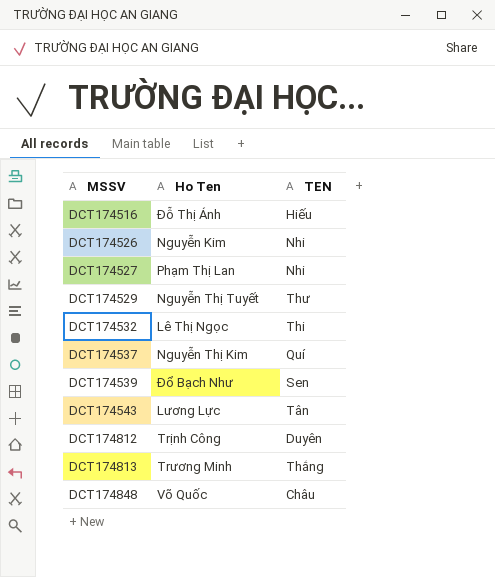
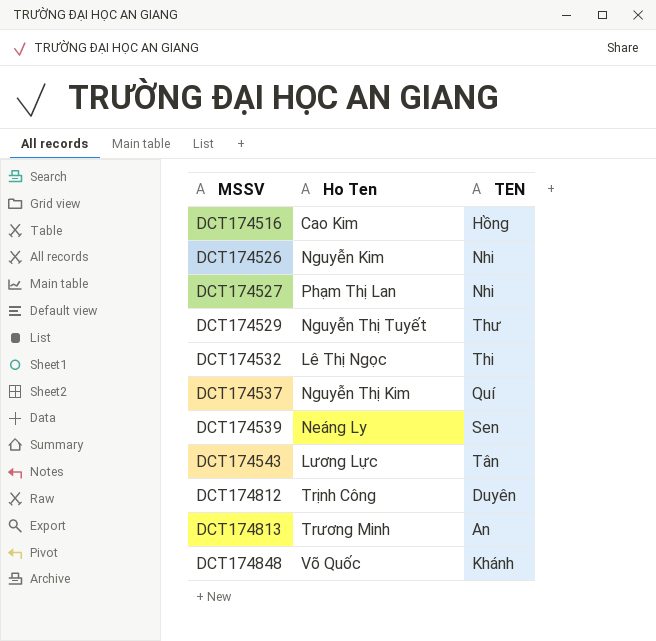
DCT174516 | Ho Ten: Đỗ Thị Ánh -> Cao Kim
DCT174516 | TEN: Hiếu -> Hồng
DCT174539 | Ho Ten: Đổ Bạch Như -> Neáng Ly
DCT174813 | TEN: Thắng -> An
DCT174848 | TEN: Châu -> Khánh

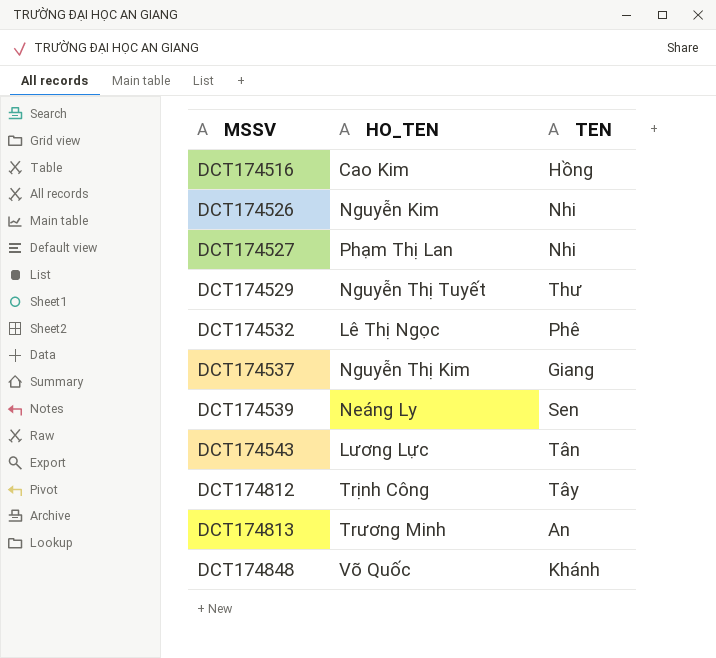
column name: Ho Ten -> HO_TEN
DCT174532 | TEN: Thi -> Phê
DCT174537 | TEN: Quí -> Giang
DCT174812 | TEN: Duyên -> Tây

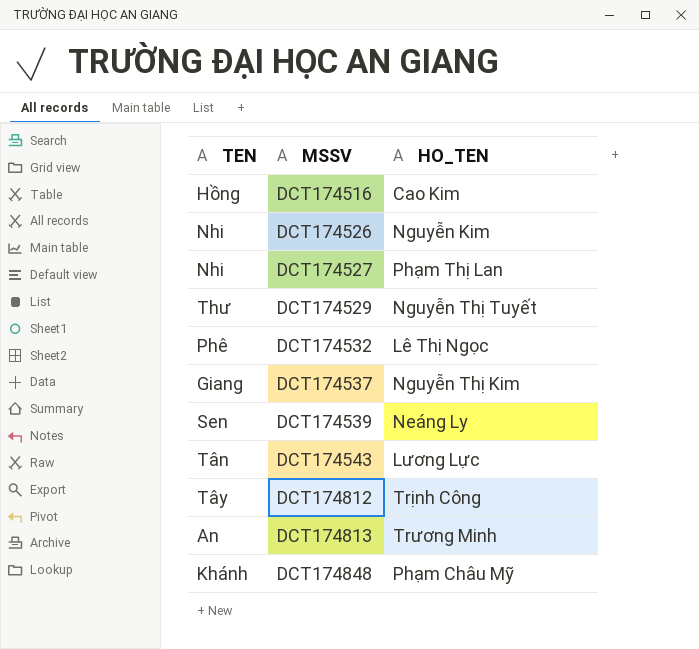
column TEN | position: 3 -> 1
DCT174848 | HO_TEN: Võ Quốc -> Phạm Châu Mỹ

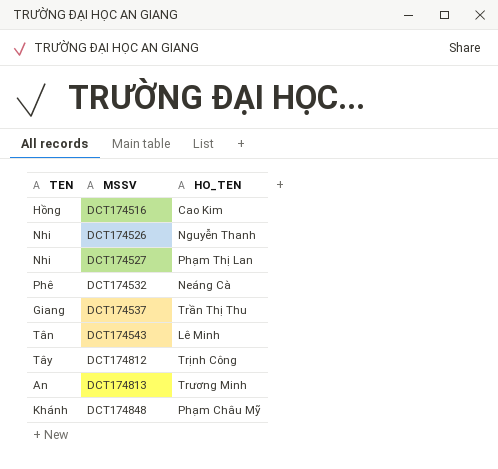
row DCT174529: Thư | Nguyễn Thị Tuyết -> none
row DCT174539: Sen | Neáng Ly -> none
DCT174526 | HO_TEN: Nguyễn Kim -> Nguyễn Thanh
DCT174532 | HO_TEN: Lê Thị Ngọc -> Neáng Cà
DCT174537 | HO_TEN: Nguyễn Thị Kim -> Trần Thị Thu
DCT174543 | HO_TEN: Lương Lực -> Lê Minh

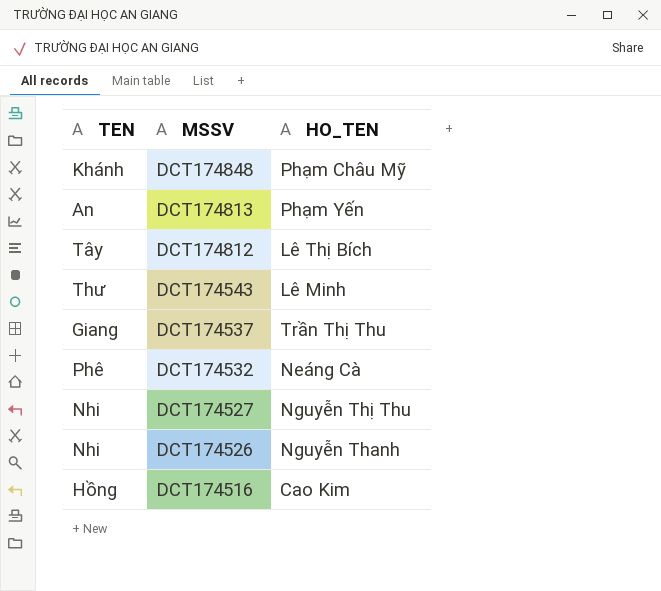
row order: MSSV ascending -> MSSV descending
DCT174813 | HO_TEN: Trương Minh -> Phạm Yến
DCT174812 | HO_TEN: Trịnh Công -> Lê Thị Bích
DCT174543 | TEN: Tân -> Thư
DCT174527 | HO_TEN: Phạm Thị Lan -> Nguyễn Thị Thu

